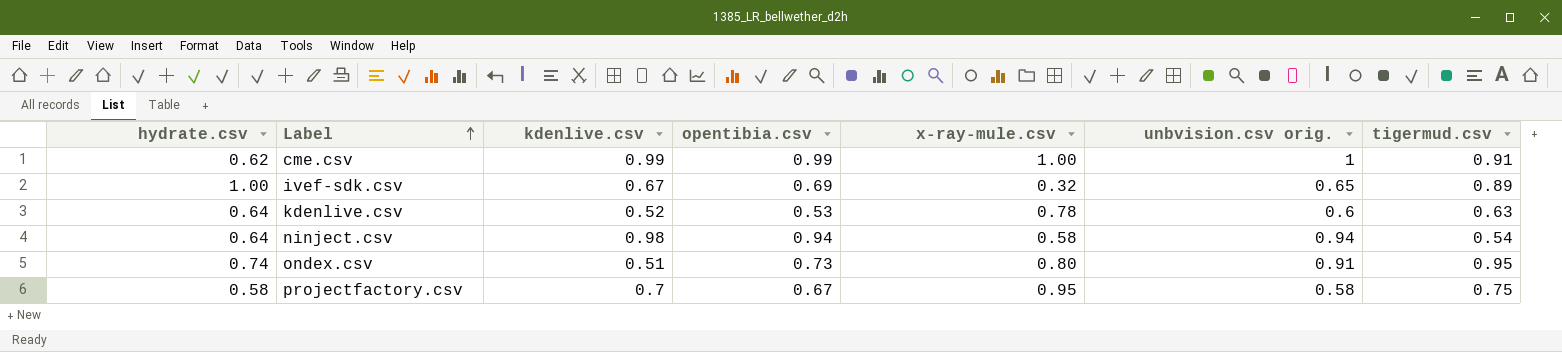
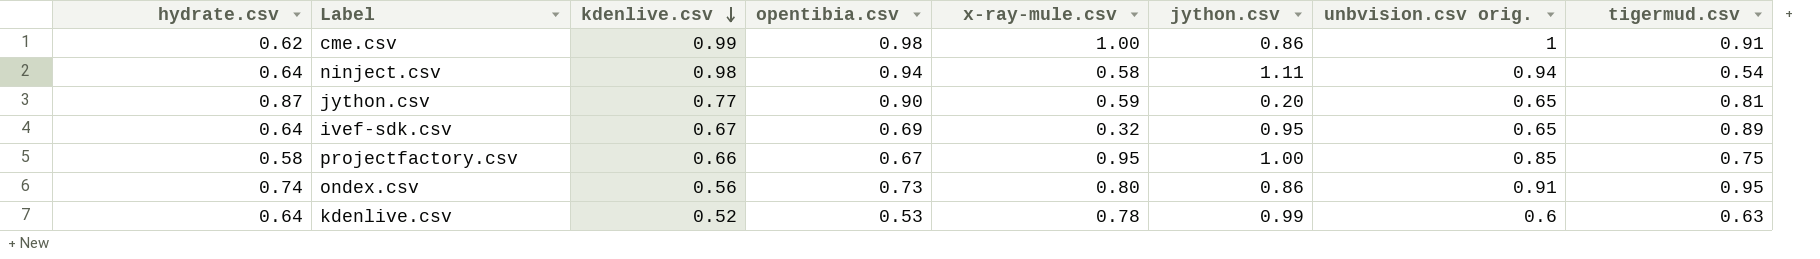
row order: Label ascending -> kdenlive.csv descending
column jython.csv | position: none -> 6
cme.csv | opentibia.csv: 0.99 -> 0.98
row jython.csv: none -> 0.87 | 0.77 | 0.90 | 0.59 | 0.20 | 0.65 | 0.81
ivef-sdk.csv | hydrate.csv: 1.00 -> 0.64
projectfactory.csv | kdenlive.csv: 0.7 -> 0.66
projectfactory.csv | unbvision.csv orig.: 0.58 -> 0.85
ondex.csv | kdenlive.csv: 0.51 -> 0.56

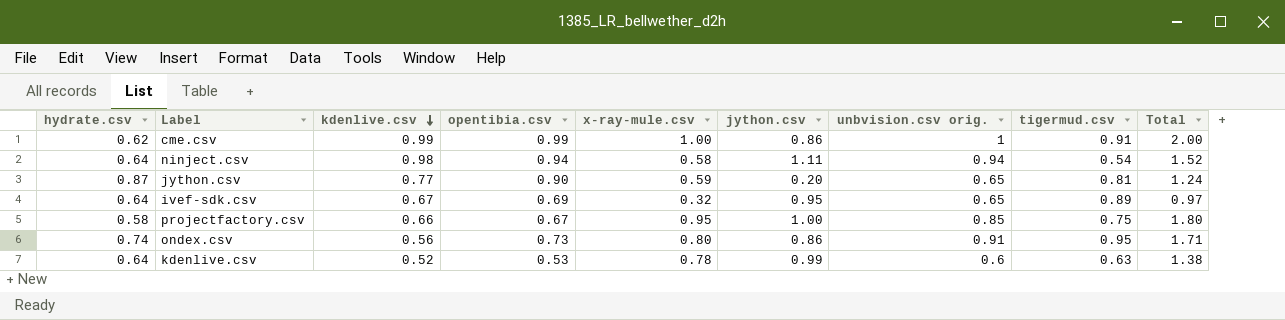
column Total | formula: none -> [x-ray-mule.csv] + [unbvision.csv orig.]
cme.csv | opentibia.csv: 0.98 -> 0.99

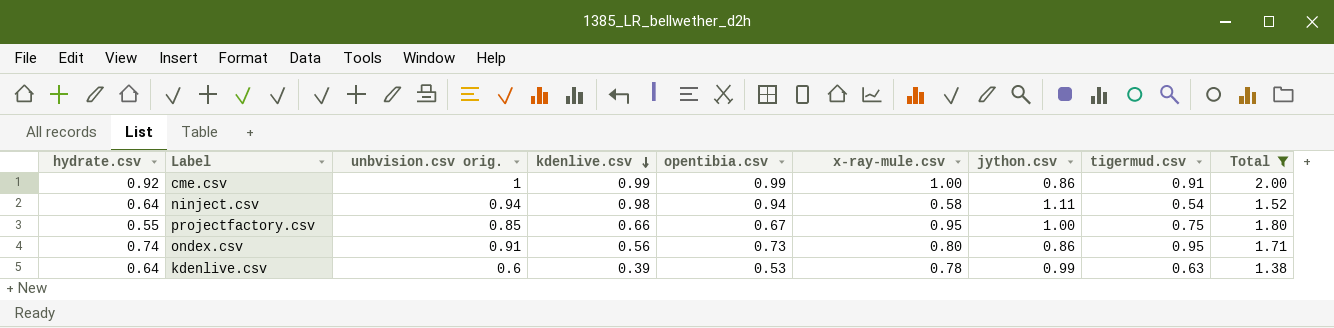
filter: none -> Total >= 1.38
column unbvision.csv orig. | position: 7 -> 3
cme.csv | hydrate.csv: 0.62 -> 0.92
projectfactory.csv | hydrate.csv: 0.58 -> 0.55
kdenlive.csv | kdenlive.csv: 0.52 -> 0.39

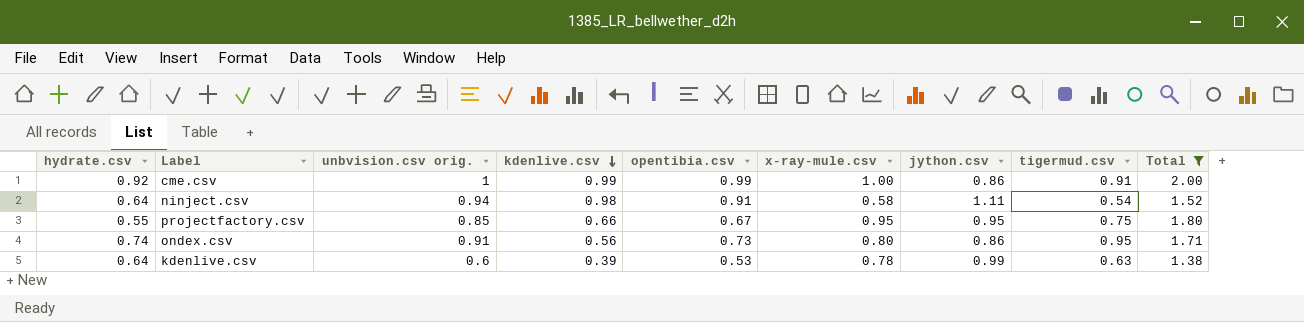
ninject.csv | opentibia.csv: 0.94 -> 0.91
projectfactory.csv | jython.csv: 1.00 -> 0.95

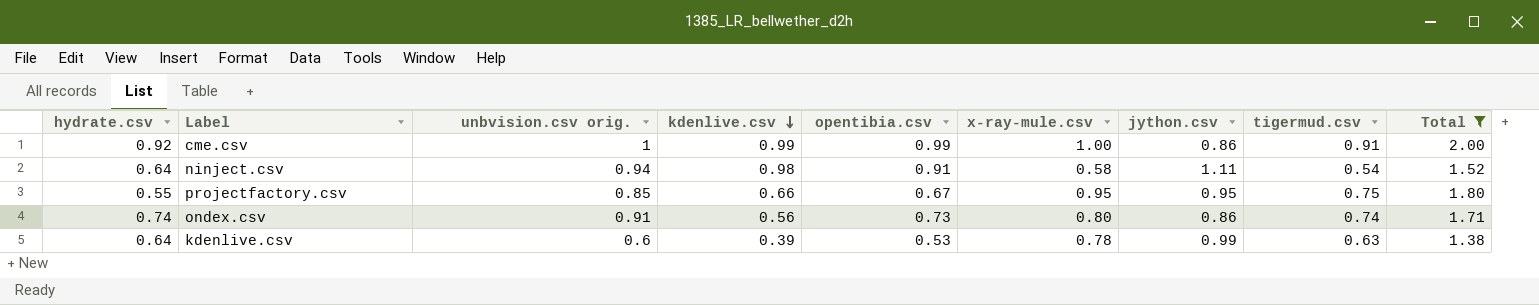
ondex.csv | tigermud.csv: 0.95 -> 0.74

